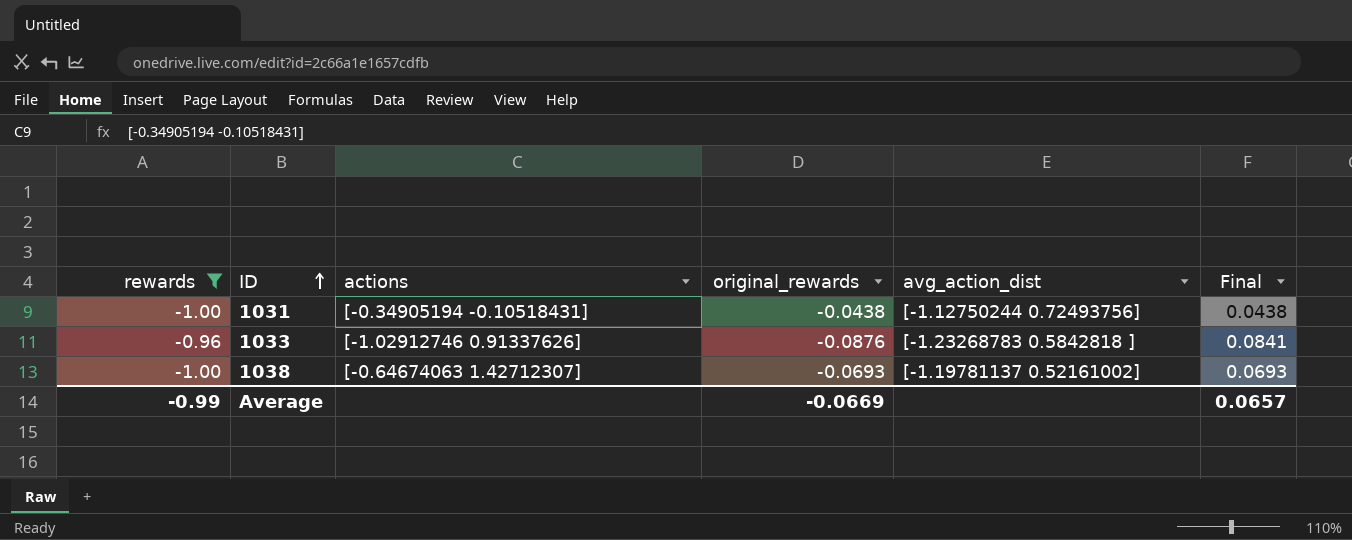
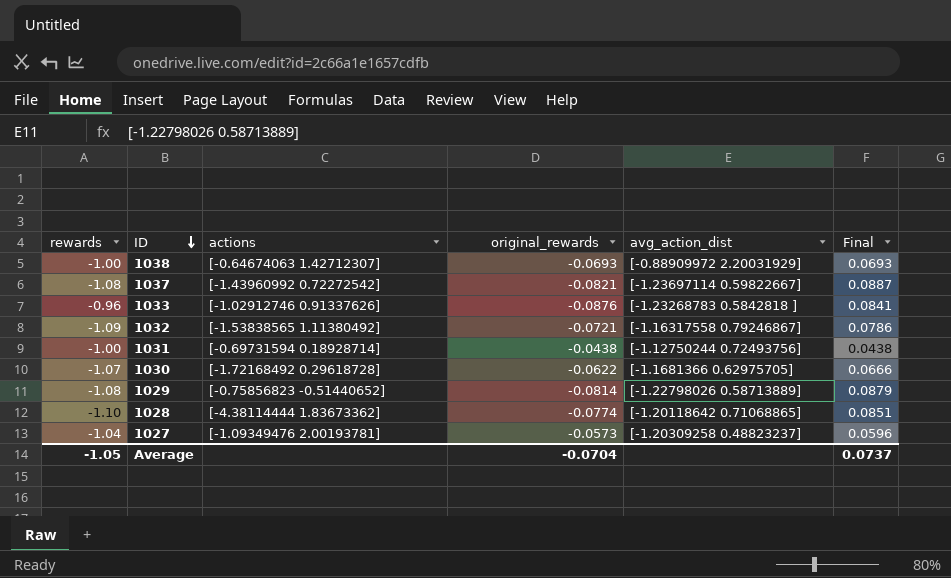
filter: rewards >= -1.00 -> none
row order: ID ascending -> ID descending
1038 | avg_action_dist: [-1.19781137 0.52161002] -> [-0.88909972 2.20031929]
1031 | actions: [-0.34905194 -0.10518431] -> [-0.69731594 0.18928714]
Average | rewards: -0.99 -> -1.05
Average | original_rewards: -0.0669 -> -0.0704
Average | Final: 0.0657 -> 0.0737

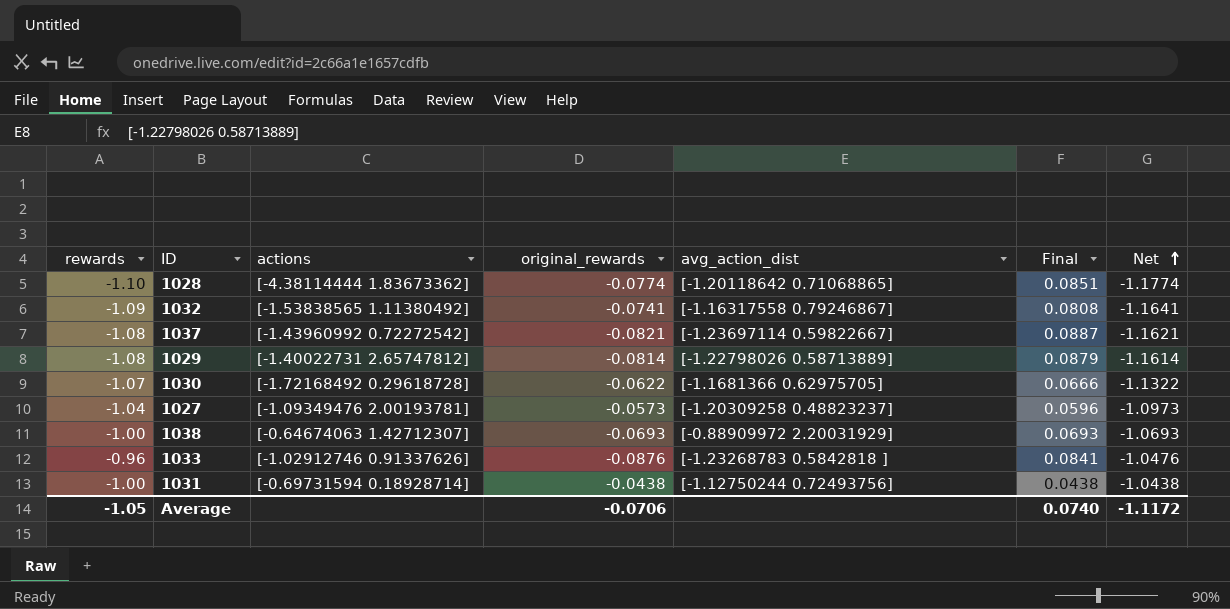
row order: ID descending -> Net ascending
column Net | formula: none -> [rewards] + [original_rewards]
1032 | original_rewards: -0.0721 -> -0.0741
1032 | Final: 0.0786 -> 0.0808
1029 | actions: [-0.75856823 -0.51440652] -> [-1.40022731 2.65747812]
Average | original_rewards: -0.0704 -> -0.0706
Average | Final: 0.0737 -> 0.0740

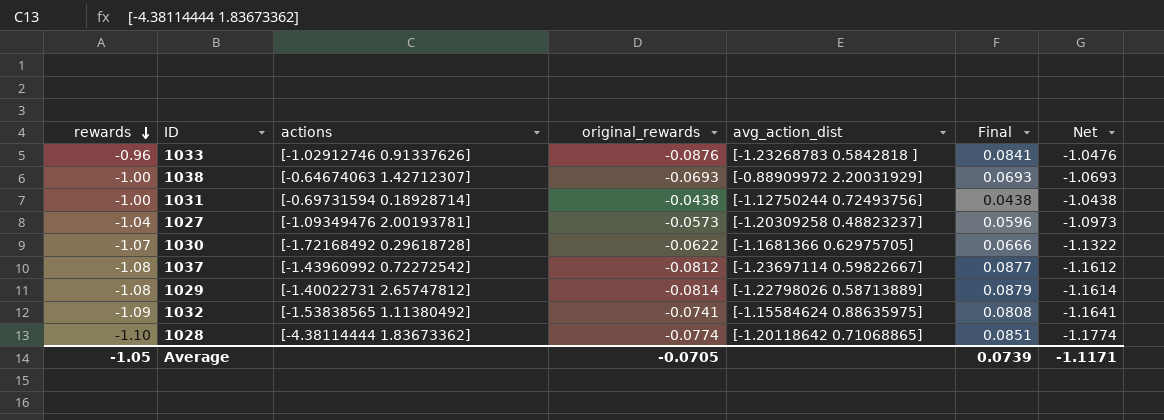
row order: Net ascending -> rewards descending
1037 | original_rewards: -0.0821 -> -0.0812
1037 | Final: 0.0887 -> 0.0877
1037 | Net: -1.1621 -> -1.1612
1032 | avg_action_dist: [-1.16317558 0.79246867] -> [-1.15584624 0.88635975]
Average | original_rewards: -0.0706 -> -0.0705
Average | Final: 0.0740 -> 0.0739
Average | Net: -1.1172 -> -1.1171

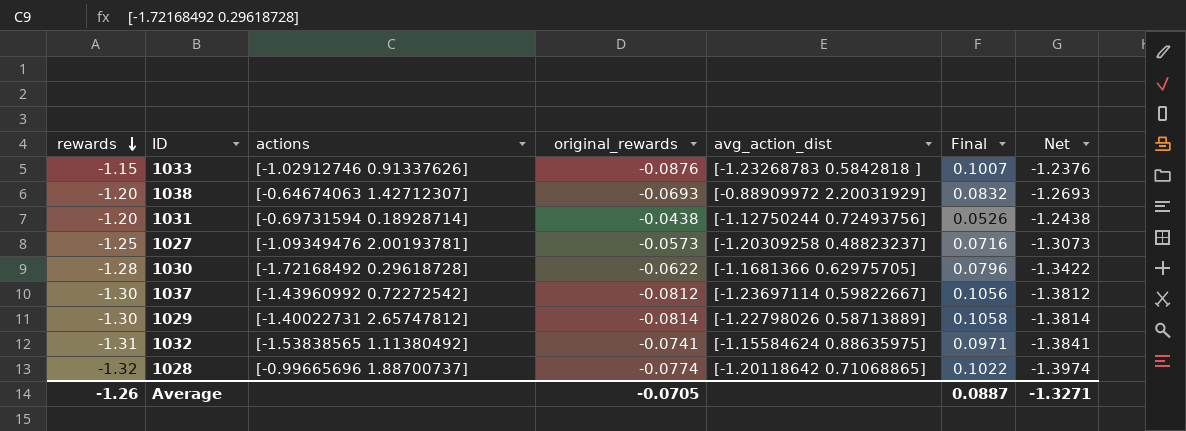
1033 | rewards: -0.96 -> -1.15
1033 | Final: 0.0841 -> 0.1007
1033 | Net: -1.0476 -> -1.2376
1038 | rewards: -1.00 -> -1.20
1038 | Final: 0.0693 -> 0.0832
1038 | Net: -1.0693 -> -1.2693
1031 | rewards: -1.00 -> -1.20
1031 | Final: 0.0438 -> 0.0526
1031 | Net: -1.0438 -> -1.2438
1027 | rewards: -1.04 -> -1.25
1027 | Final: 0.0596 -> 0.0716
1027 | Net: -1.0973 -> -1.3073
1030 | rewards: -1.07 -> -1.28
1030 | Final: 0.0666 -> 0.0796
1030 | Net: -1.1322 -> -1.3422
1037 | rewards: -1.08 -> -1.30
1037 | Final: 0.0877 -> 0.1056
1037 | Net: -1.1612 -> -1.3812
1029 | rewards: -1.08 -> -1.30
1029 | Final: 0.0879 -> 0.1058
1029 | Net: -1.1614 -> -1.3814
1032 | rewards: -1.09 -> -1.31
1032 | Final: 0.0808 -> 0.0971
1032 | Net: -1.1641 -> -1.3841
1028 | rewards: -1.10 -> -1.32
1028 | actions: [-4.38114444 1.83673362] -> [-0.99665696 1.88700737]
1028 | Final: 0.0851 -> 0.1022
1028 | Net: -1.1774 -> -1.3974
Average | rewards: -1.05 -> -1.26
Average | Final: 0.0739 -> 0.0887
Average | Net: -1.1171 -> -1.3271

